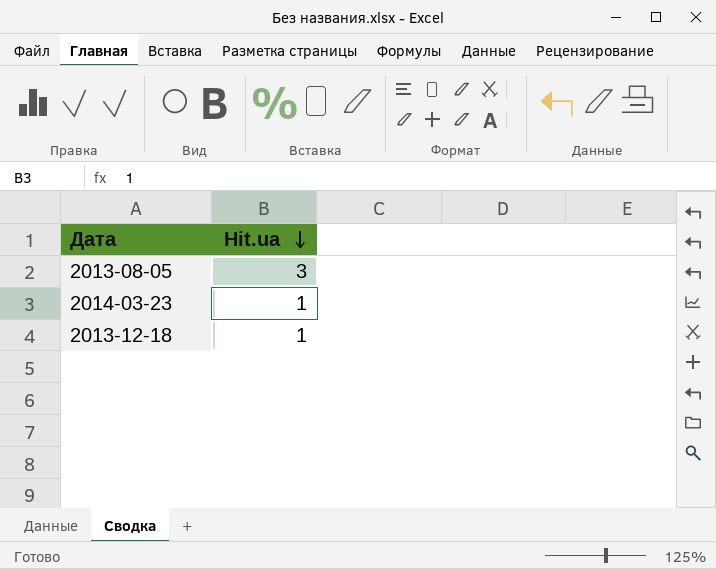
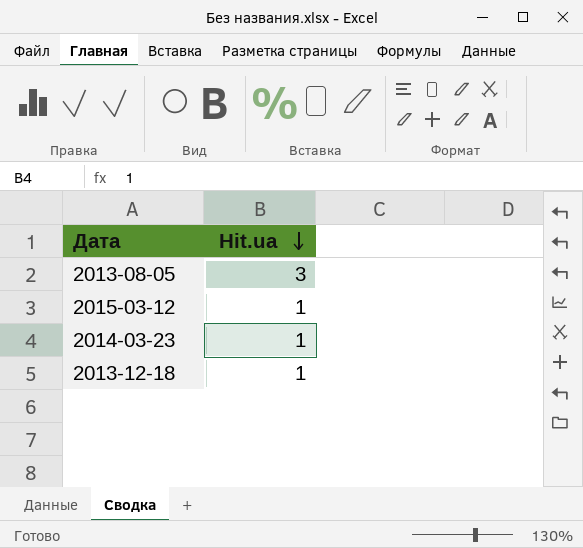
row 2015-03-12: none -> 1

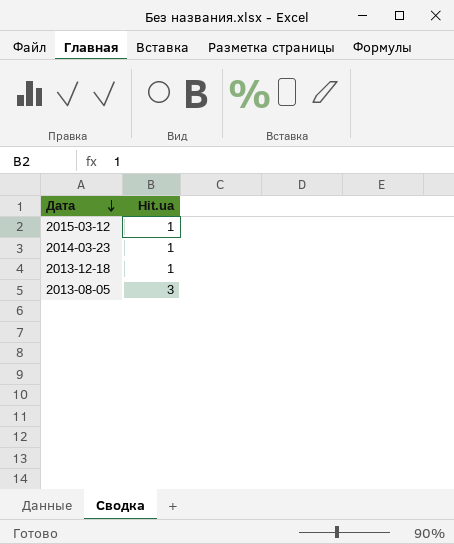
row order: Hit.ua descending -> Дата descending

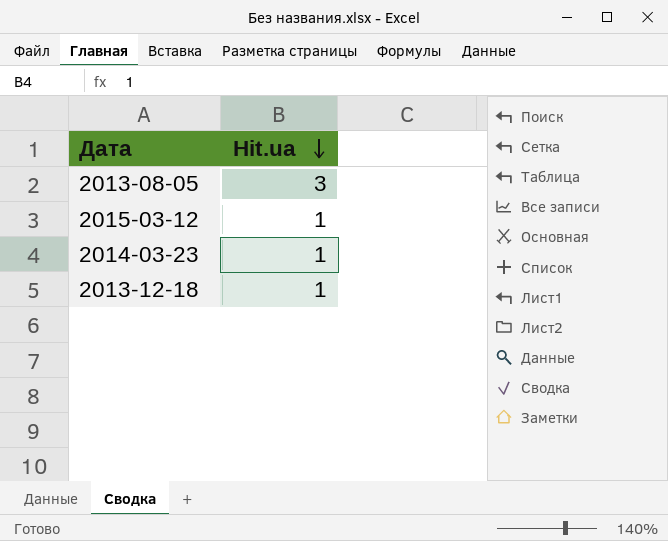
row order: Дата descending -> Hit.ua descending

